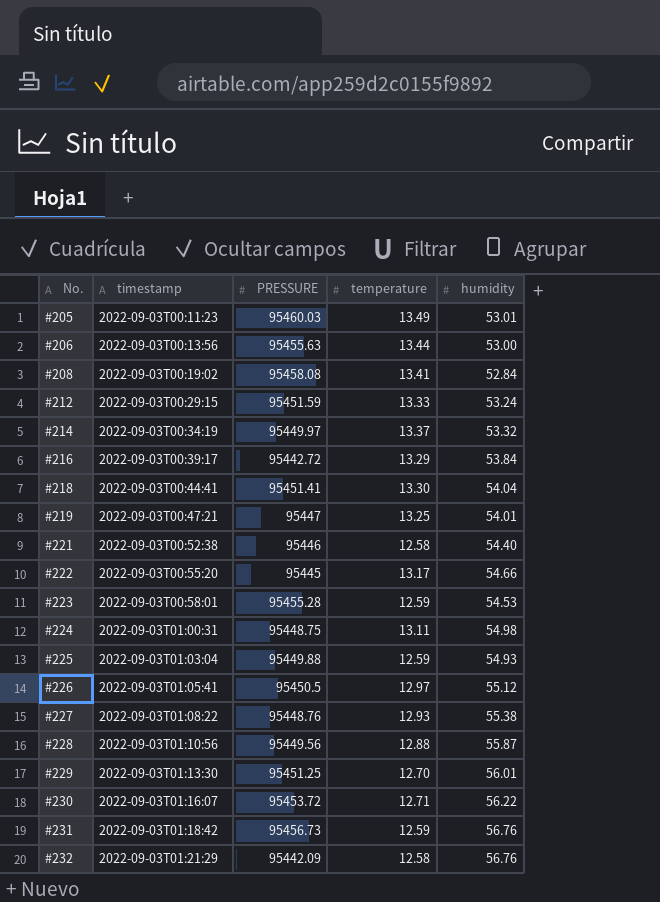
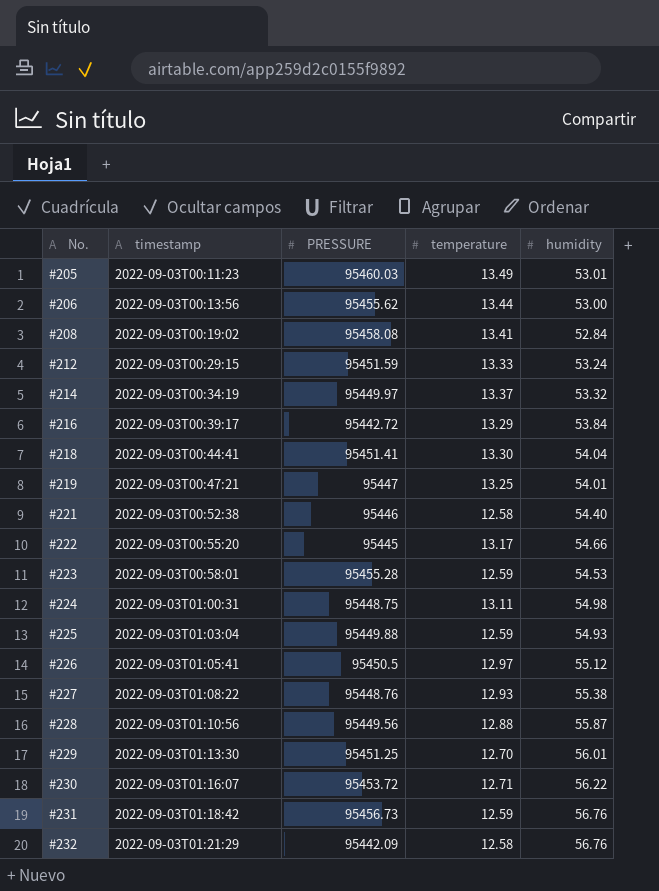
#206 | PRESSURE: 95455.63 -> 95455.62

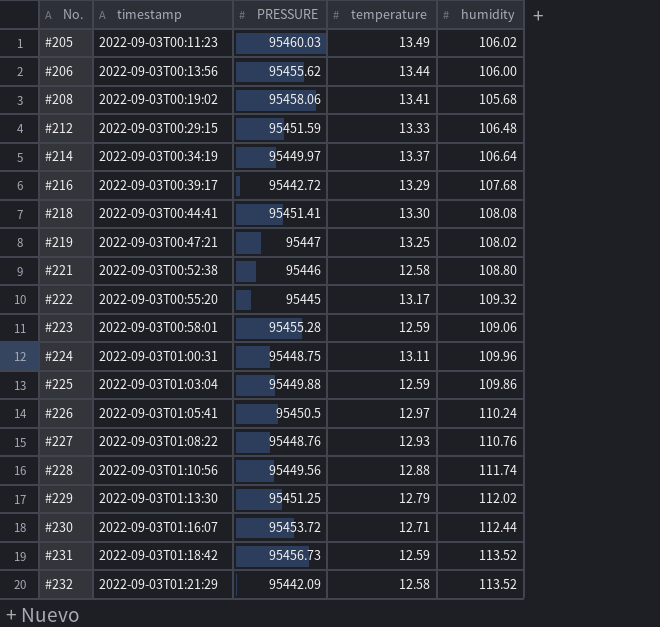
#205 | humidity: 53.01 -> 106.02
#206 | humidity: 53.00 -> 106.00
#208 | PRESSURE: 95458.08 -> 95458.06
#208 | humidity: 52.84 -> 105.68
#212 | humidity: 53.24 -> 106.48
#214 | humidity: 53.32 -> 106.64
#216 | humidity: 53.84 -> 107.68
#218 | humidity: 54.04 -> 108.08
#219 | humidity: 54.01 -> 108.02
#221 | humidity: 54.40 -> 108.80
#222 | humidity: 54.66 -> 109.32
#223 | humidity: 54.53 -> 109.06
#224 | humidity: 54.98 -> 109.96
#225 | humidity: 54.93 -> 109.86
#226 | humidity: 55.12 -> 110.24
#227 | humidity: 55.38 -> 110.76
#228 | humidity: 55.87 -> 111.74
#229 | temperature: 12.70 -> 12.79
#229 | humidity: 56.01 -> 112.02
#230 | humidity: 56.22 -> 112.44
#231 | humidity: 56.76 -> 113.52
#232 | humidity: 56.76 -> 113.52

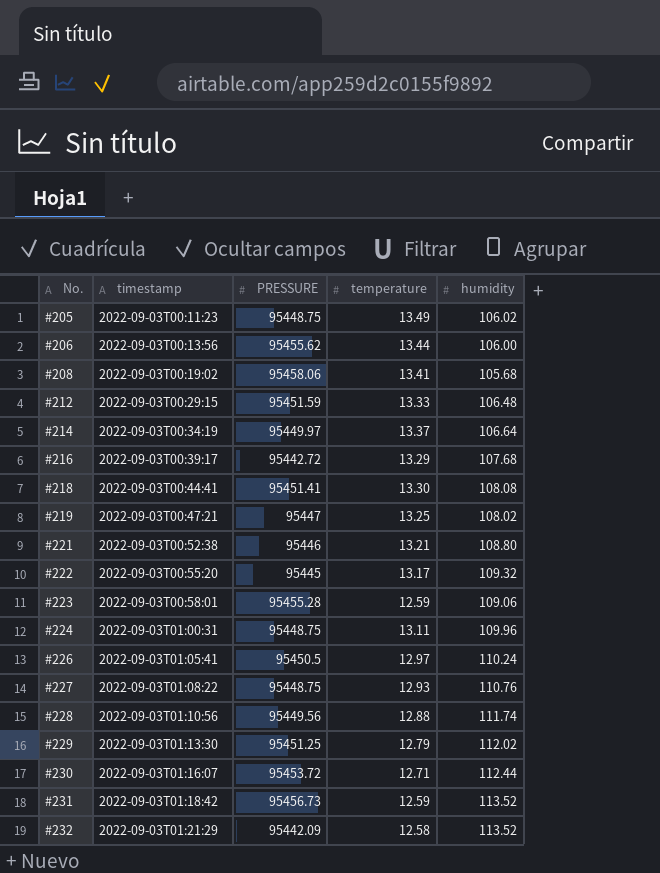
row #225: 2022-09-03T01:03:04 | 95449.88 | 12.59 | 109.86 -> none
#205 | PRESSURE: 95460.03 -> 95448.75
#221 | temperature: 12.58 -> 13.21
#227 | PRESSURE: 95448.76 -> 95448.75

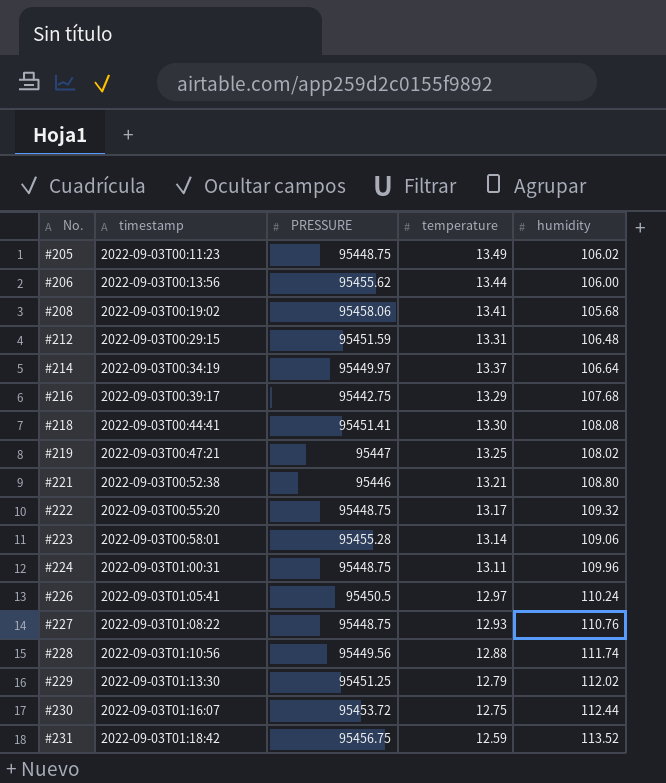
row #232: 2022-09-03T01:21:29 | 95442.09 | 12.58 | 113.52 -> none
#212 | temperature: 13.33 -> 13.31
#216 | PRESSURE: 95442.72 -> 95442.75
#222 | PRESSURE: 95445 -> 95448.75
#223 | temperature: 12.59 -> 13.14
#230 | temperature: 12.71 -> 12.75
#231 | PRESSURE: 95456.73 -> 95456.75

